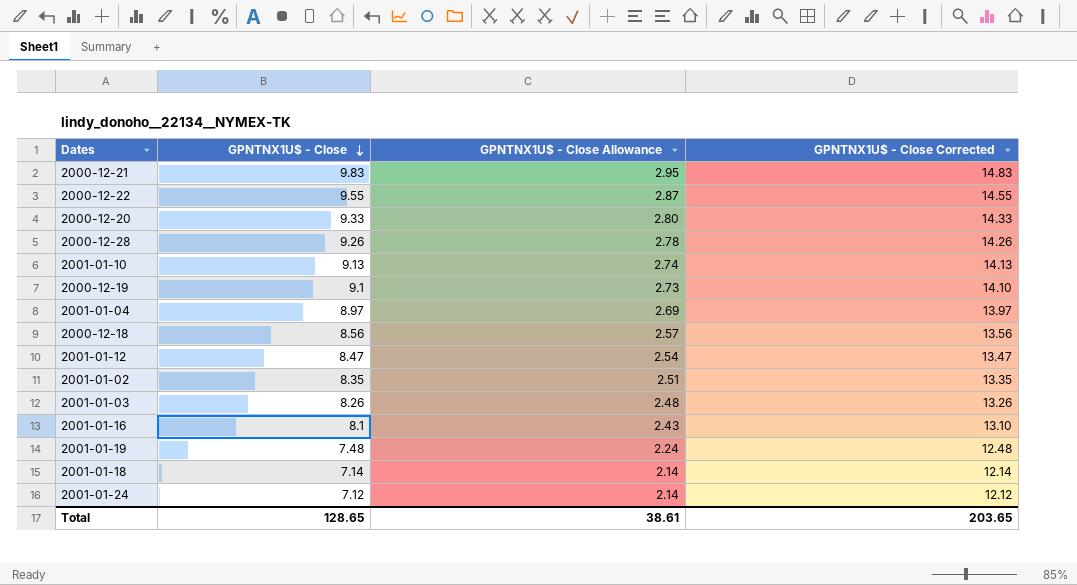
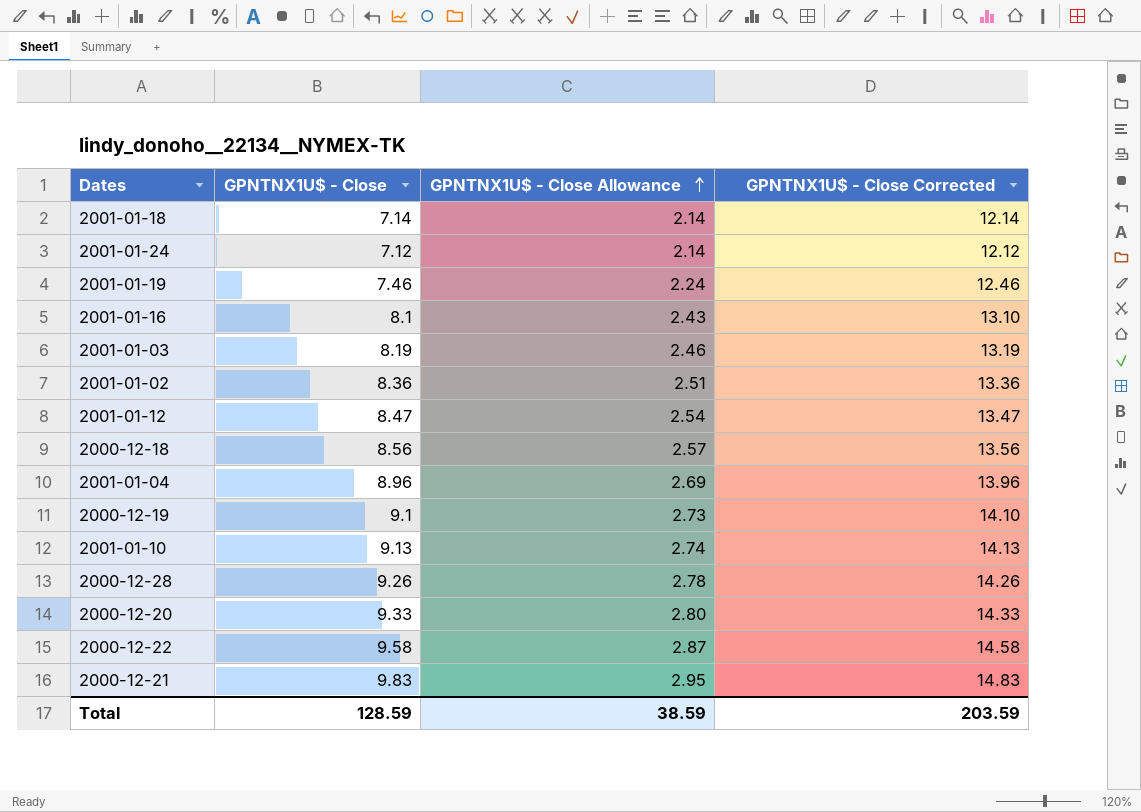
row order: GPNTNX1U$ - Close descending -> GPNTNX1U$ - Close Allowance ascending
2001-01-19 | GPNTNX1U$ - Close: 7.48 -> 7.46
2001-01-19 | GPNTNX1U$ - Close Corrected: 12.48 -> 12.46
2001-01-03 | GPNTNX1U$ - Close: 8.26 -> 8.19
2001-01-03 | GPNTNX1U$ - Close Allowance: 2.48 -> 2.46
2001-01-03 | GPNTNX1U$ - Close Corrected: 13.26 -> 13.19
2001-01-02 | GPNTNX1U$ - Close: 8.35 -> 8.36
2001-01-02 | GPNTNX1U$ - Close Corrected: 13.35 -> 13.36
2001-01-04 | GPNTNX1U$ - Close: 8.97 -> 8.96
2001-01-04 | GPNTNX1U$ - Close Corrected: 13.97 -> 13.96
2000-12-22 | GPNTNX1U$ - Close: 9.55 -> 9.58
2000-12-22 | GPNTNX1U$ - Close Corrected: 14.55 -> 14.58
Total | GPNTNX1U$ - Close: 128.65 -> 128.59
Total | GPNTNX1U$ - Close Allowance: 38.61 -> 38.59
Total | GPNTNX1U$ - Close Corrected: 203.65 -> 203.59

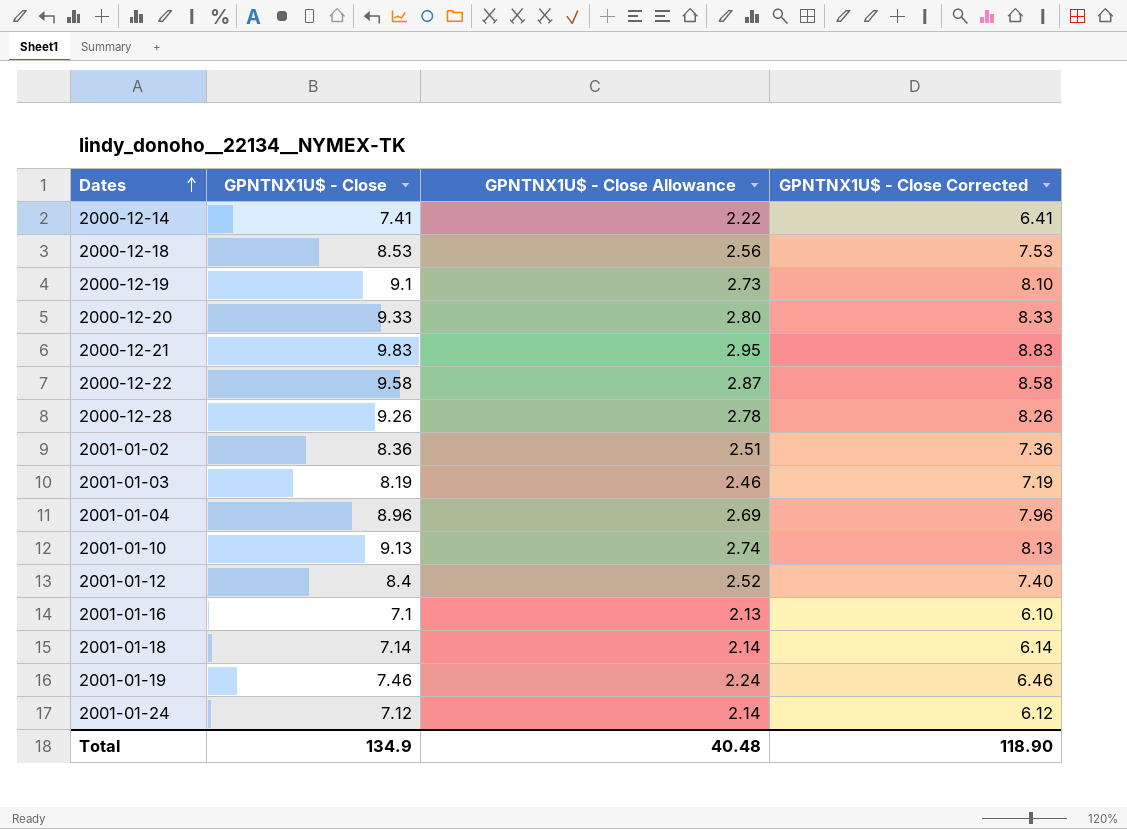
row order: GPNTNX1U$ - Close Allowance ascending -> Dates ascending
column GPNTNX1U$ - Close Corrected | formula: [GPNTNX1U$ - Close] + 5 -> [GPNTNX1U$ - Close] - 1
row 2000-12-14: none -> 7.41 | 2.22 | 6.41
2000-12-18 | GPNTNX1U$ - Close: 8.56 -> 8.53
2000-12-18 | GPNTNX1U$ - Close Allowance: 2.57 -> 2.56
2001-01-12 | GPNTNX1U$ - Close: 8.47 -> 8.4
2001-01-12 | GPNTNX1U$ - Close Allowance: 2.54 -> 2.52
2001-01-16 | GPNTNX1U$ - Close: 8.1 -> 7.1
2001-01-16 | GPNTNX1U$ - Close Allowance: 2.43 -> 2.13
Total | GPNTNX1U$ - Close: 128.59 -> 134.9
Total | GPNTNX1U$ - Close Allowance: 38.59 -> 40.48
Total | GPNTNX1U$ - Close Corrected: 203.59 -> 118.90

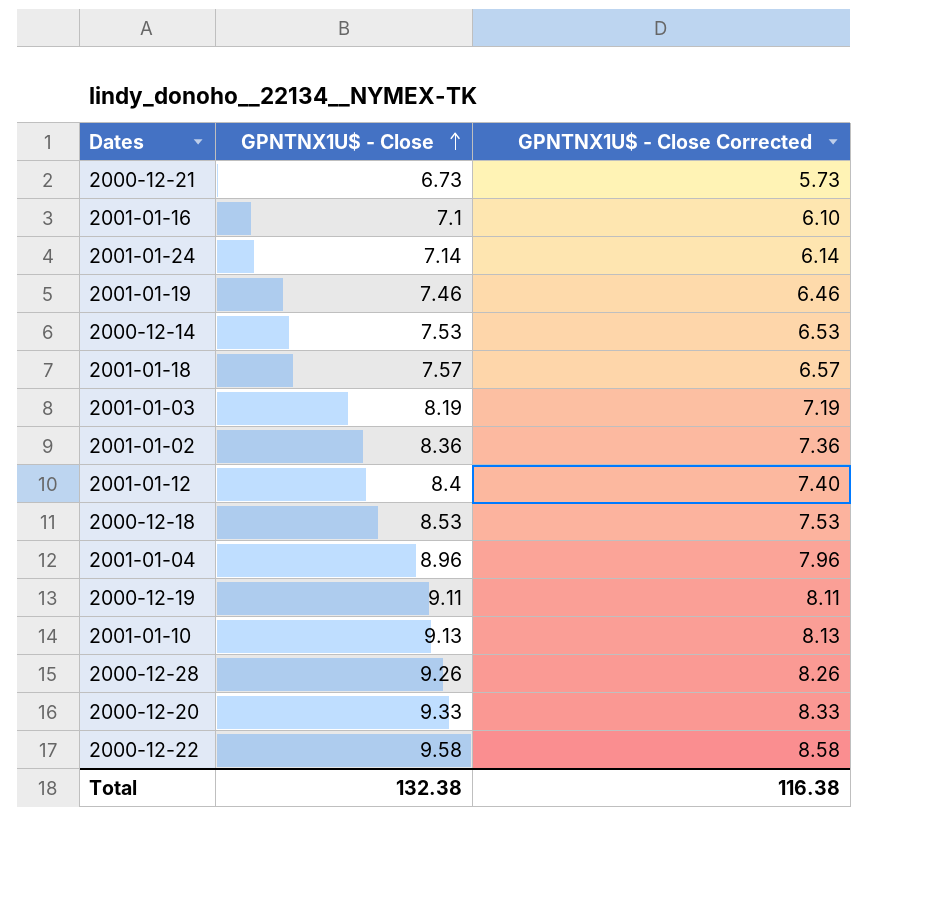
row order: Dates ascending -> GPNTNX1U$ - Close ascending
column GPNTNX1U$ - Close Allowance | formula: [GPNTNX1U$ - Close] * 0.3 -> none
2000-12-21 | GPNTNX1U$ - Close: 9.83 -> 6.73
2000-12-21 | GPNTNX1U$ - Close Corrected: 8.83 -> 5.73
2001-01-24 | GPNTNX1U$ - Close: 7.12 -> 7.14
2001-01-24 | GPNTNX1U$ - Close Corrected: 6.12 -> 6.14
2000-12-14 | GPNTNX1U$ - Close: 7.41 -> 7.53
2000-12-14 | GPNTNX1U$ - Close Corrected: 6.41 -> 6.53
2001-01-18 | GPNTNX1U$ - Close: 7.14 -> 7.57
2001-01-18 | GPNTNX1U$ - Close Corrected: 6.14 -> 6.57
2000-12-19 | GPNTNX1U$ - Close: 9.1 -> 9.11
2000-12-19 | GPNTNX1U$ - Close Corrected: 8.10 -> 8.11
Total | GPNTNX1U$ - Close: 134.9 -> 132.38
Total | GPNTNX1U$ - Close Corrected: 118.90 -> 116.38

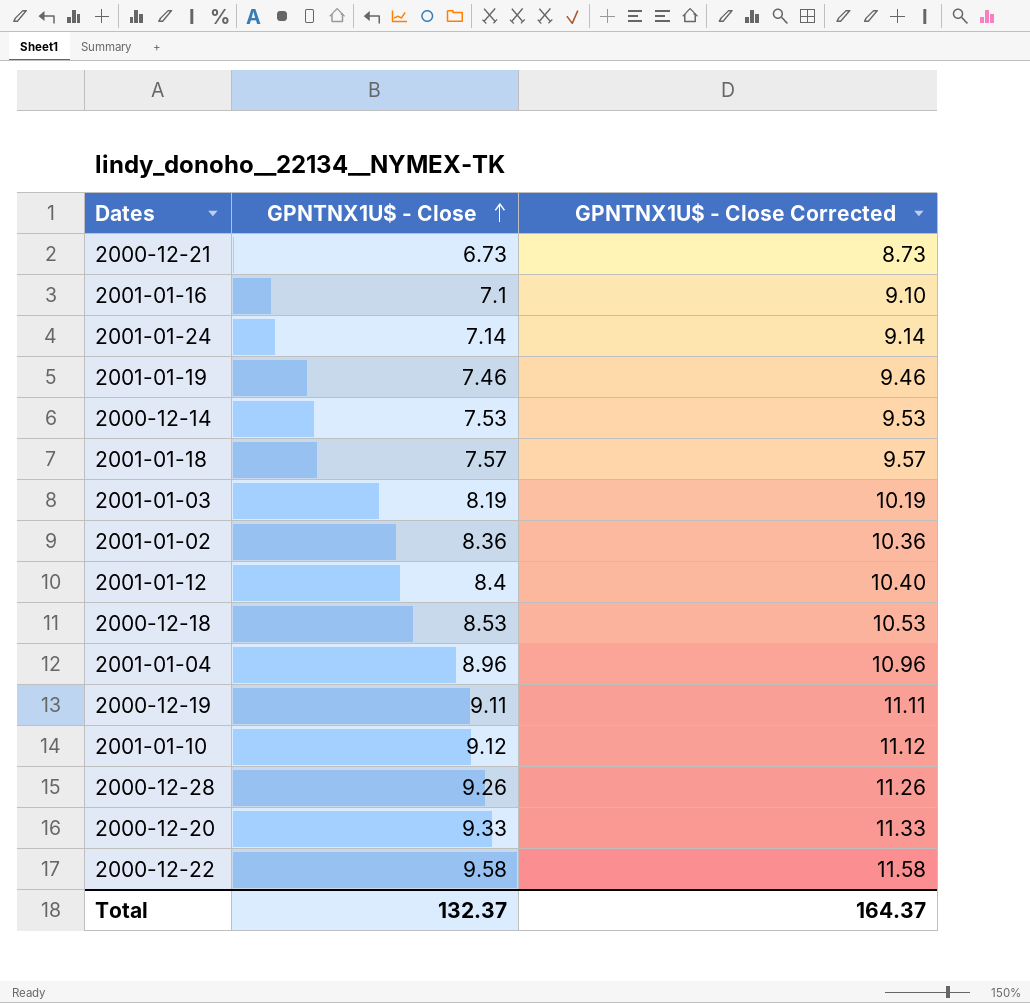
column GPNTNX1U$ - Close Corrected | formula: [GPNTNX1U$ - Close] - 1 -> [GPNTNX1U$ - Close] + 2
2001-01-10 | GPNTNX1U$ - Close: 9.13 -> 9.12
Total | GPNTNX1U$ - Close: 132.38 -> 132.37
Total | GPNTNX1U$ - Close Corrected: 116.38 -> 164.37

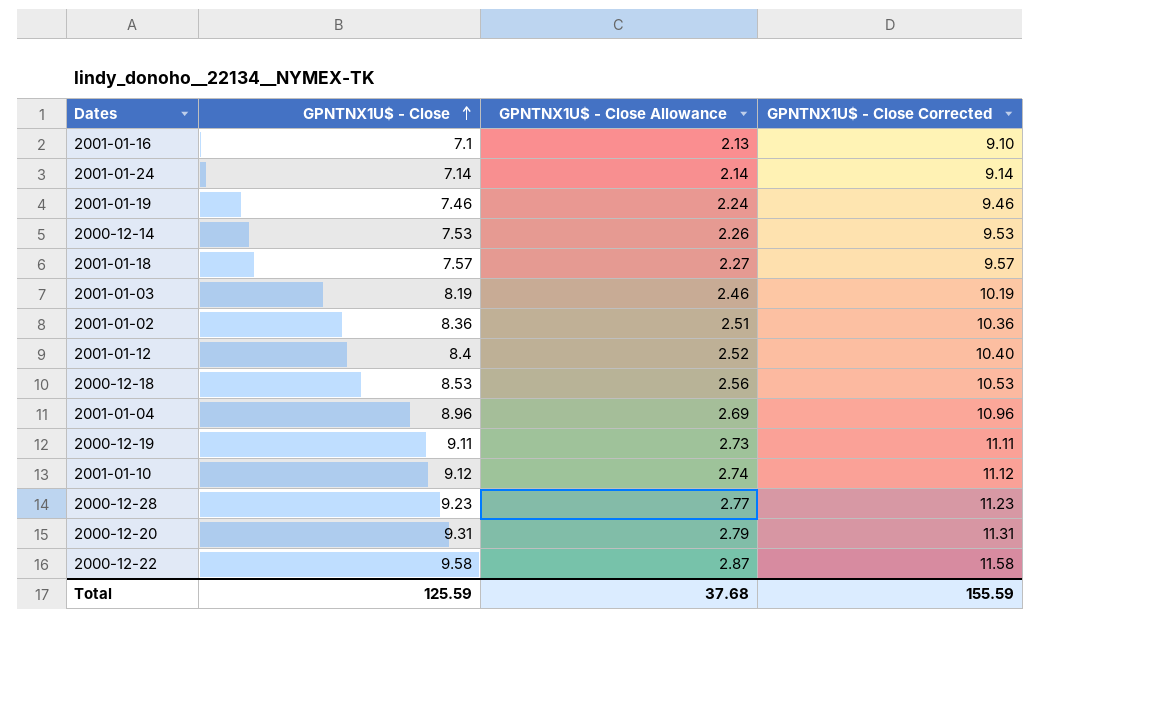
column GPNTNX1U$ - Close Allowance | formula: none -> [GPNTNX1U$ - Close] * 0.3
row 2000-12-21: 6.73 | 8.73 -> none
2000-12-28 | GPNTNX1U$ - Close: 9.26 -> 9.23
2000-12-28 | GPNTNX1U$ - Close Corrected: 11.26 -> 11.23
2000-12-20 | GPNTNX1U$ - Close: 9.33 -> 9.31
2000-12-20 | GPNTNX1U$ - Close Corrected: 11.33 -> 11.31
Total | GPNTNX1U$ - Close: 132.37 -> 125.59
Total | GPNTNX1U$ - Close Corrected: 164.37 -> 155.59

